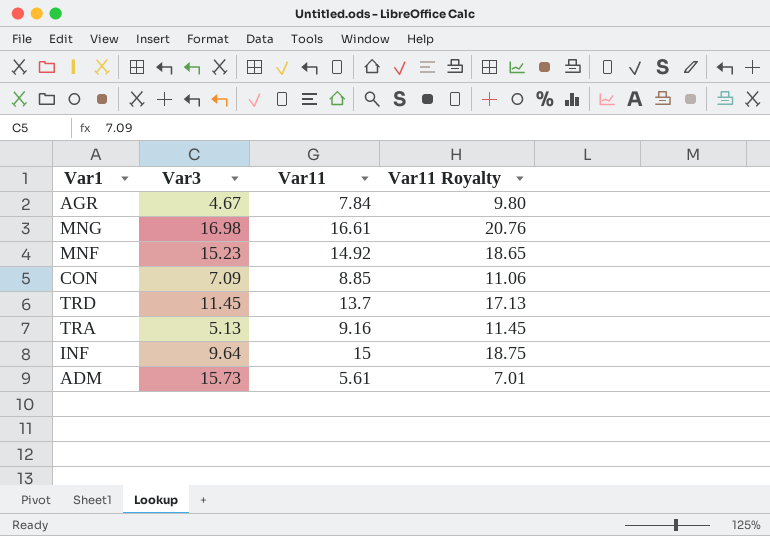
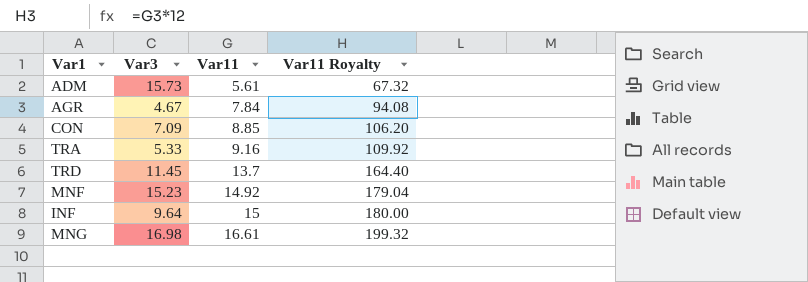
row order: none -> Var11 ascending
column Var11 Royalty | formula: [Var11] * 1.25 -> [Var11] * 12
TRA | Var3: 5.13 -> 5.33

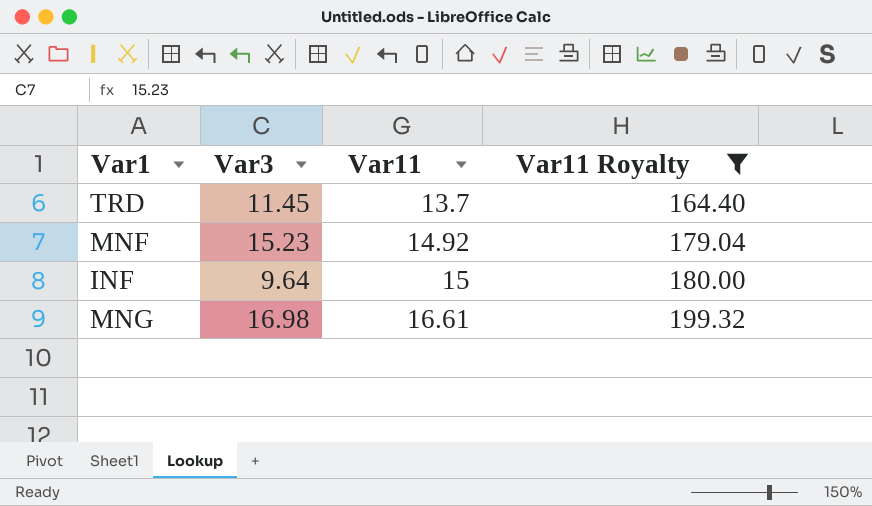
filter: none -> Var11 Royalty >= 164.40

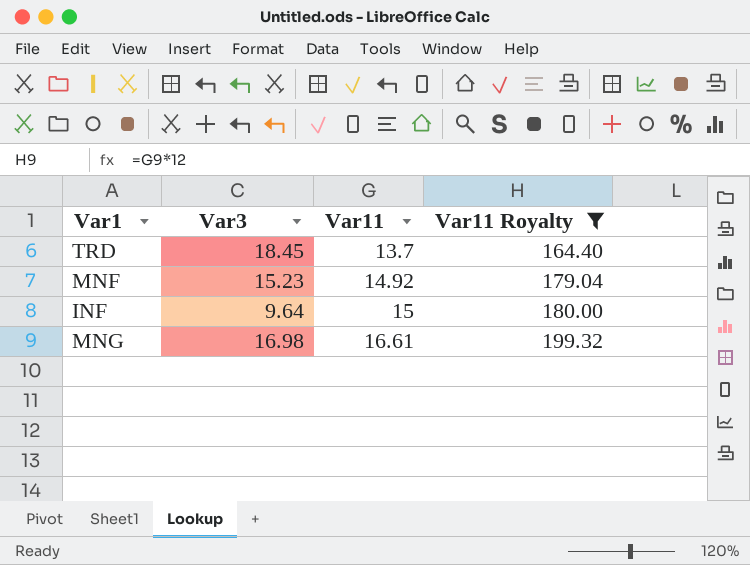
TRD | Var3: 11.45 -> 18.45

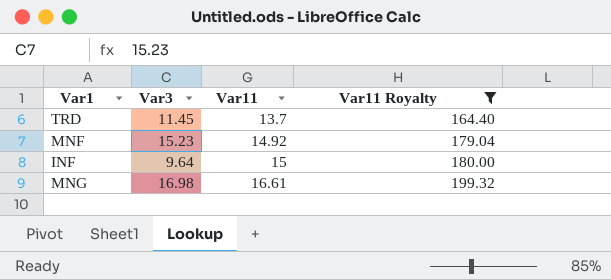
TRD | Var3: 18.45 -> 11.45

